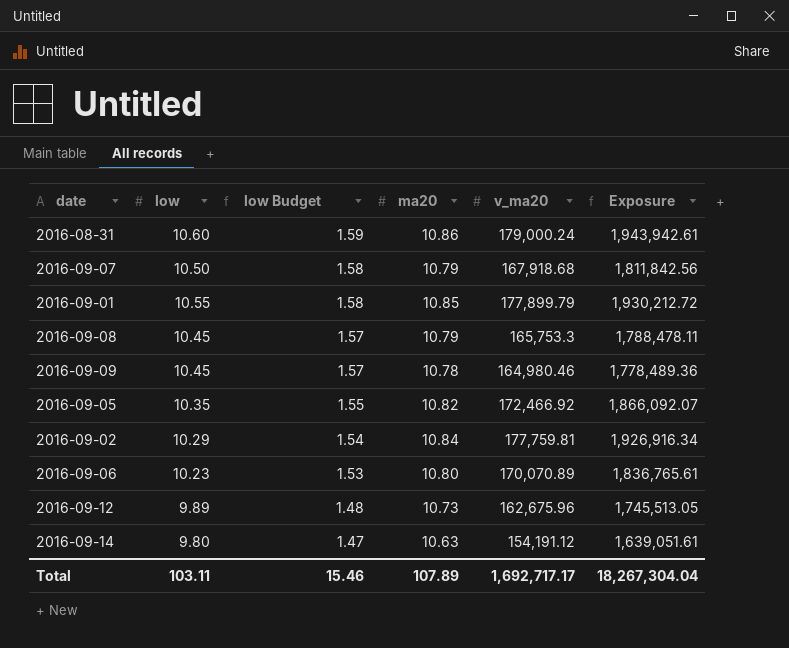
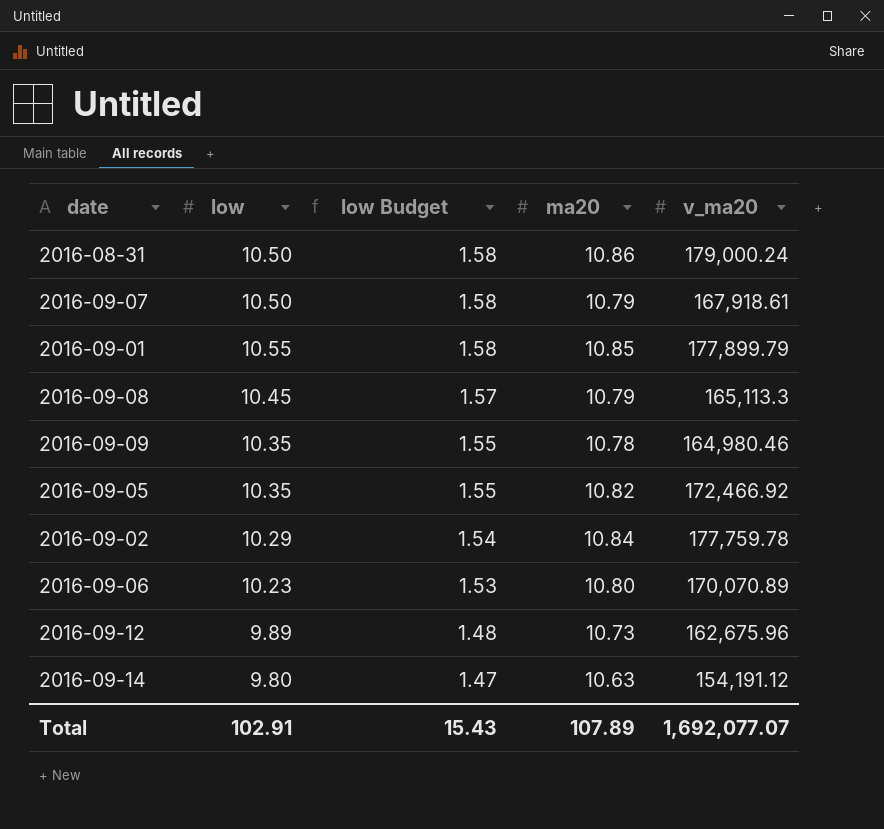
column Exposure | formula: [ma20] * [v_ma20] -> none
2016-08-31 | low: 10.60 -> 10.50
2016-08-31 | low Budget: 1.59 -> 1.58
2016-09-07 | v_ma20: 167,918.68 -> 167,918.61
2016-09-08 | v_ma20: 165,753.3 -> 165,113.3
2016-09-09 | low: 10.45 -> 10.35
2016-09-09 | low Budget: 1.57 -> 1.55
2016-09-02 | v_ma20: 177,759.81 -> 177,759.78
Total | low: 103.11 -> 102.91
Total | low Budget: 15.46 -> 15.43
Total | v_ma20: 1,692,717.17 -> 1,692,077.07

